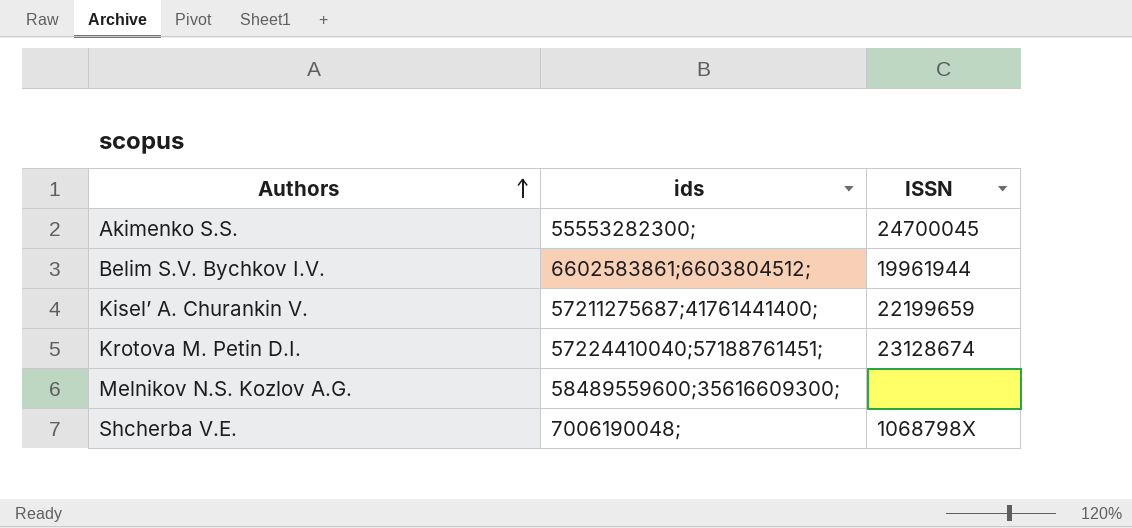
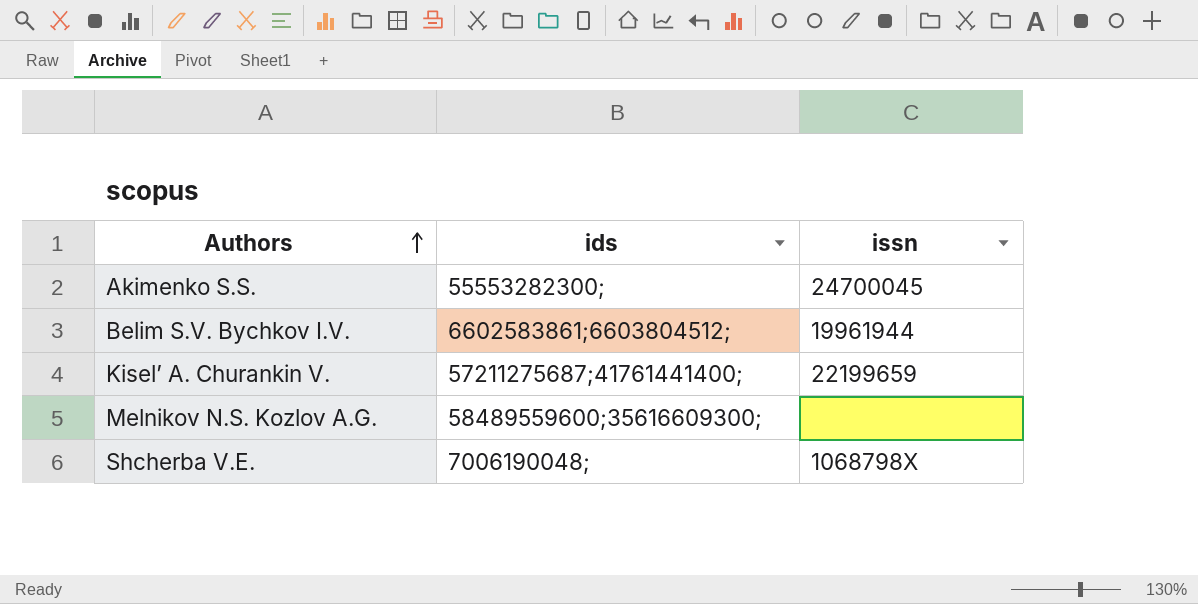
column name: ISSN -> issn
row Krotova M. Petin D.I.: 57224410040;57188761451; | 23128674 -> none

